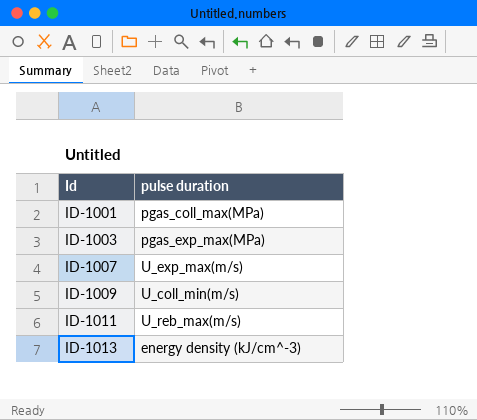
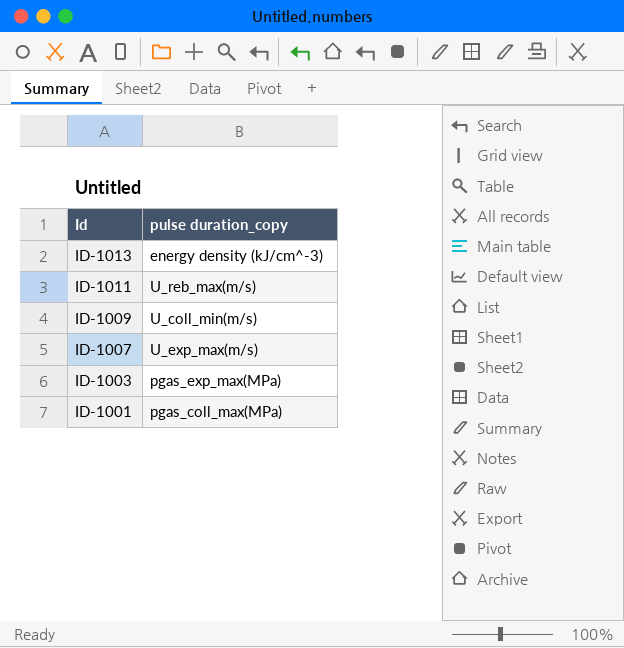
row order: Id ascending -> Id descending
column name: pulse duration -> pulse duration_copy

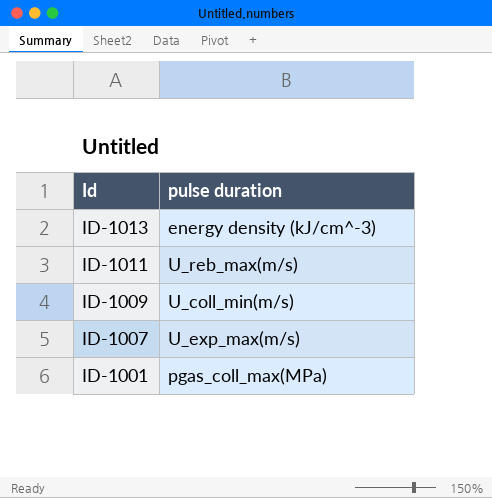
column name: pulse duration_copy -> pulse duration
row ID-1003: pgas_exp_max(MPa) -> none

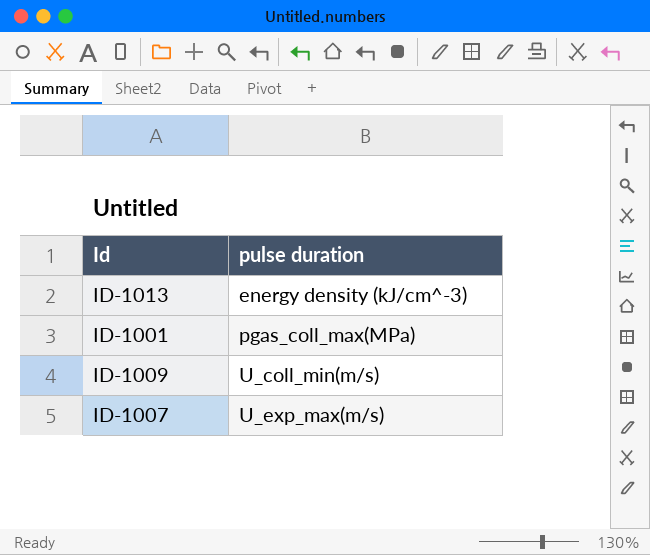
row order: Id descending -> pulse duration ascending
row ID-1011: U_reb_max(m/s) -> none

